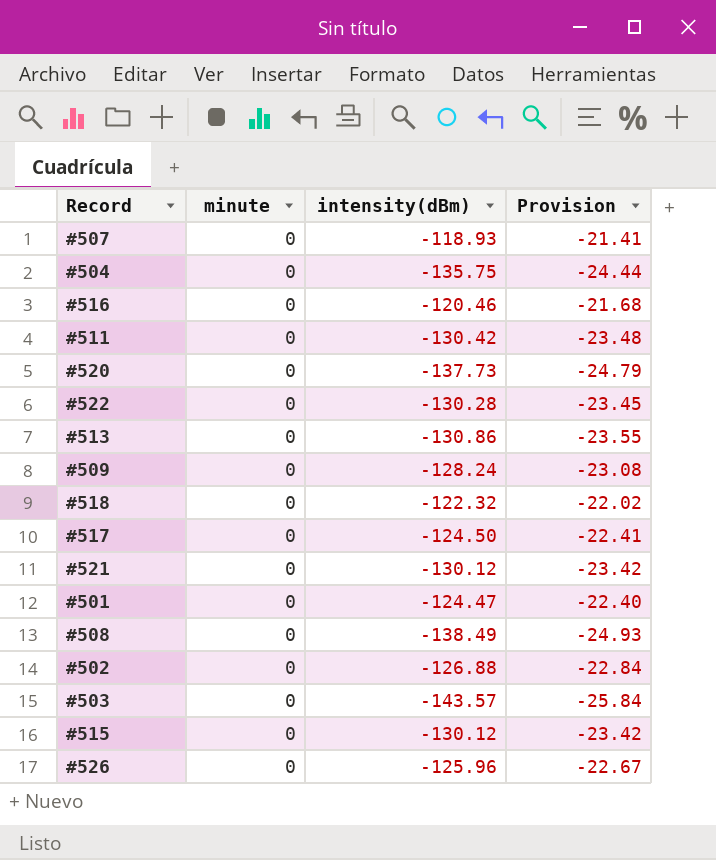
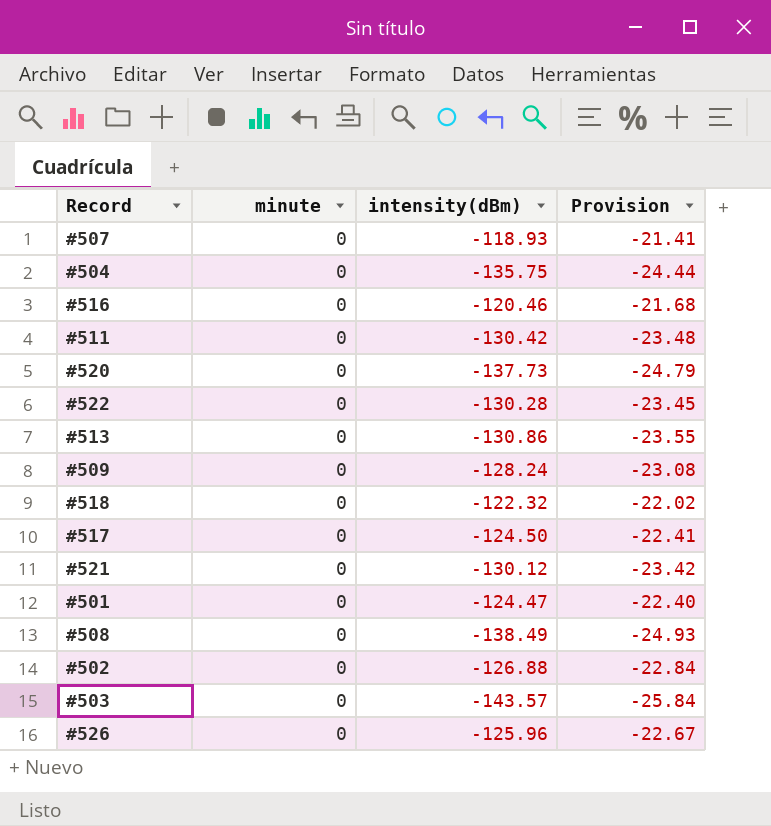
row #515: 0 | -130.12 | -23.42 -> none

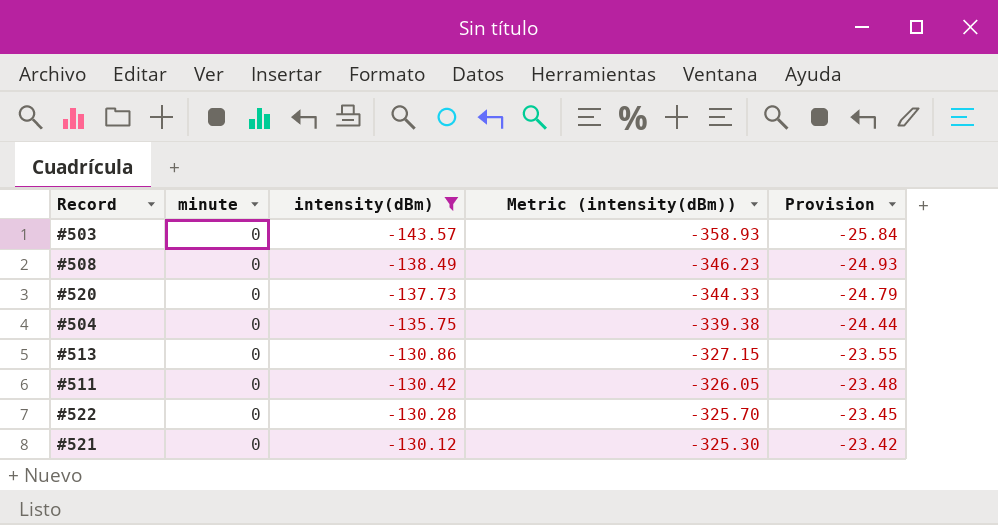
filter: none -> intensity(dBm) <= -130.12
row order: none -> intensity(dBm) ascending
column Metric (intensity(dBm)) | formula: none -> [intensity(dBm)] * 2.5

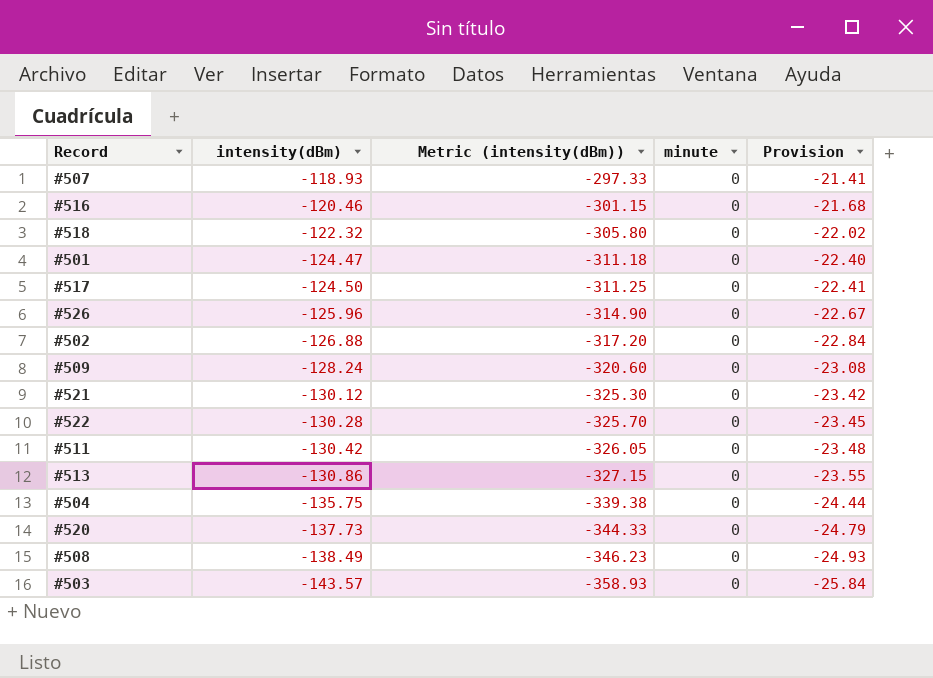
filter: intensity(dBm) <= -130.12 -> none
row order: intensity(dBm) ascending -> intensity(dBm) descending
column minute | position: 2 -> 4

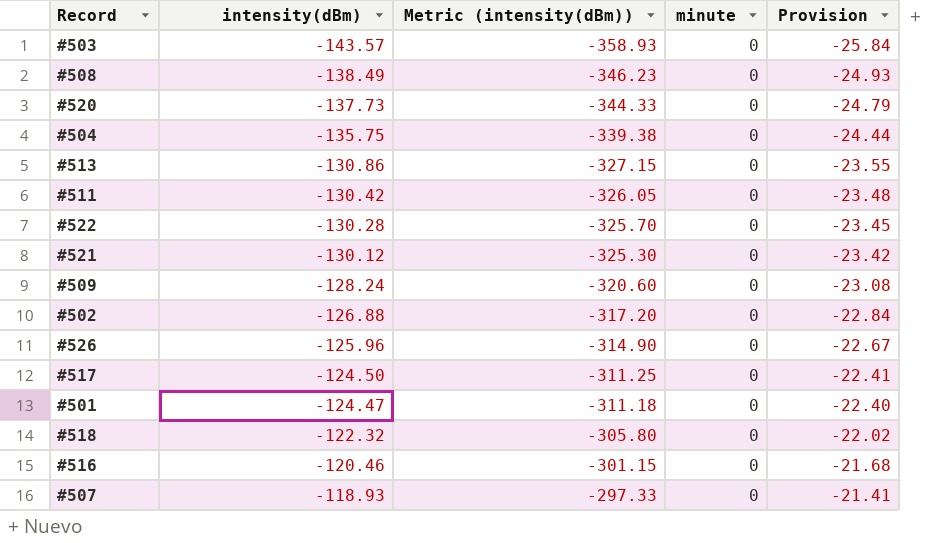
row order: intensity(dBm) descending -> intensity(dBm) ascending

